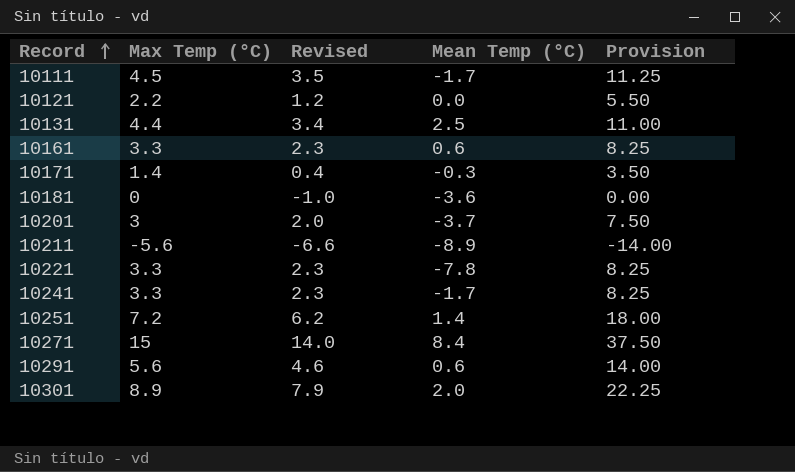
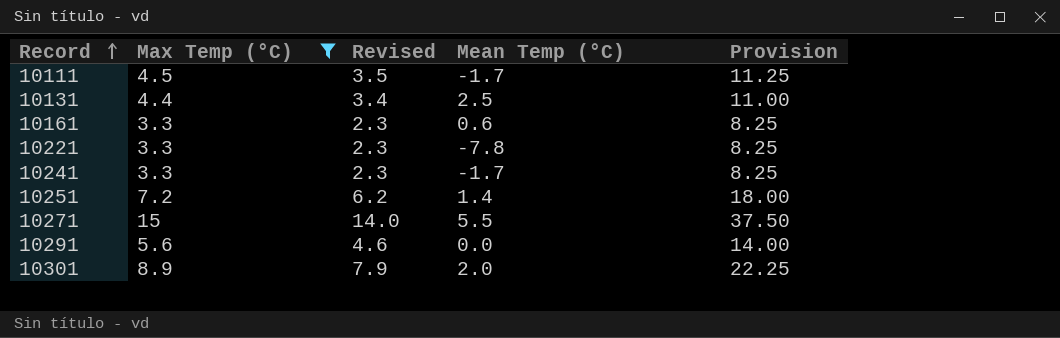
filter: none -> Max Temp (°C) >= 3.3
10271 | Mean Temp (°C): 8.4 -> 5.5
10291 | Mean Temp (°C): 0.6 -> 0.0

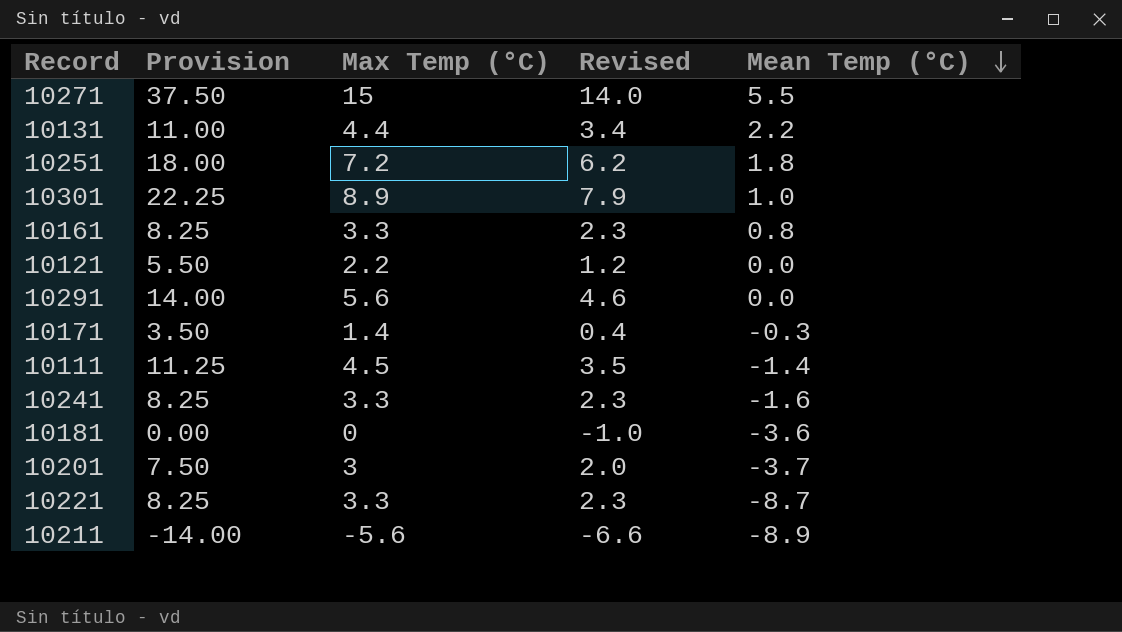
filter: Max Temp (°C) >= 3.3 -> none
row order: Record ascending -> Mean Temp (°C) descending
column Provision | position: 5 -> 2
10131 | Mean Temp (°C): 2.5 -> 2.2
10251 | Mean Temp (°C): 1.4 -> 1.8
10301 | Mean Temp (°C): 2.0 -> 1.0
10161 | Mean Temp (°C): 0.6 -> 0.8
10111 | Mean Temp (°C): -1.7 -> -1.4
10241 | Mean Temp (°C): -1.7 -> -1.6
10221 | Mean Temp (°C): -7.8 -> -8.7

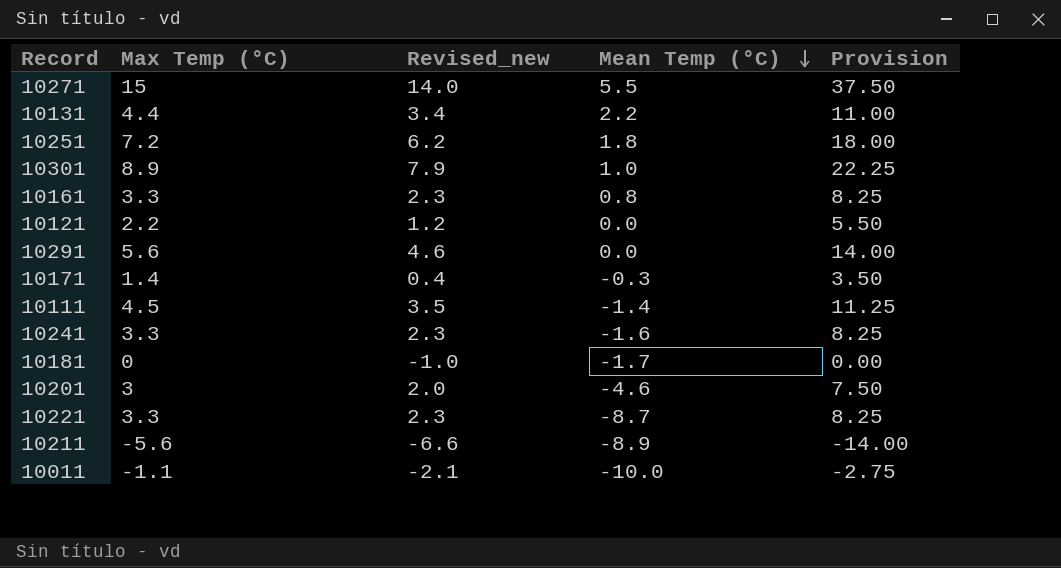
column name: Revised -> Revised_new
column Provision | position: 2 -> 5
10181 | Mean Temp (°C): -3.6 -> -1.7
10201 | Mean Temp (°C): -3.7 -> -4.6
row 10011: none -> -1.1 | -2.1 | -10.0 | -2.75

